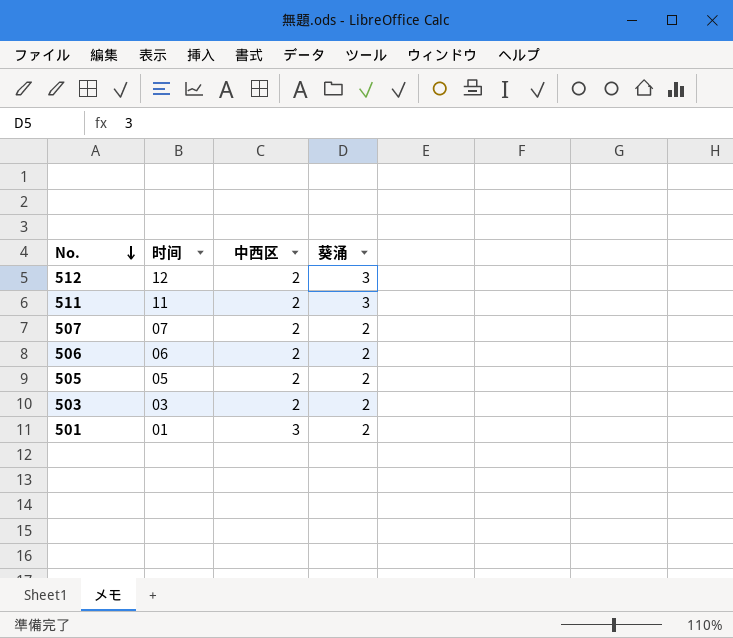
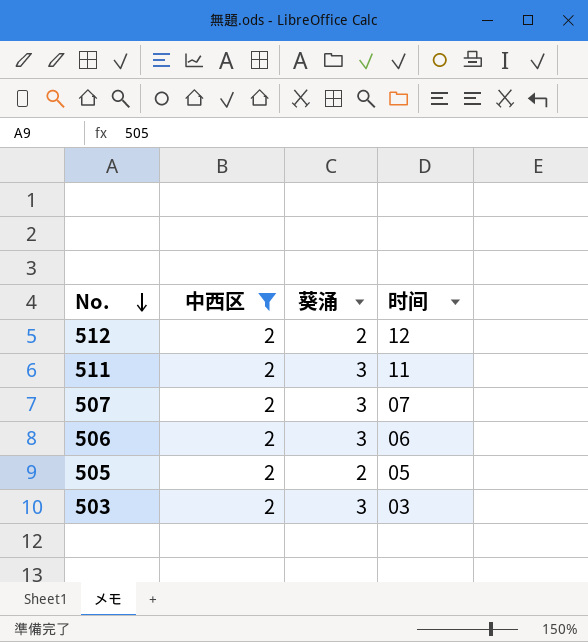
filter: none -> 中西区 = 2
column 时间 | position: 2 -> 4
512 | 葵涌: 3 -> 2
507 | 葵涌: 2 -> 3
506 | 葵涌: 2 -> 3
503 | 葵涌: 2 -> 3

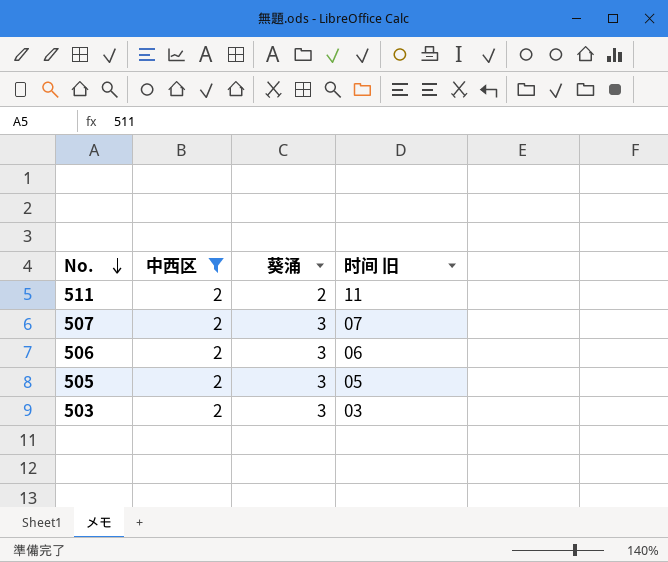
column name: 时间 -> 时间 旧
row 512: 2 | 2 | 12 -> none
511 | 葵涌: 3 -> 2
505 | 葵涌: 2 -> 3

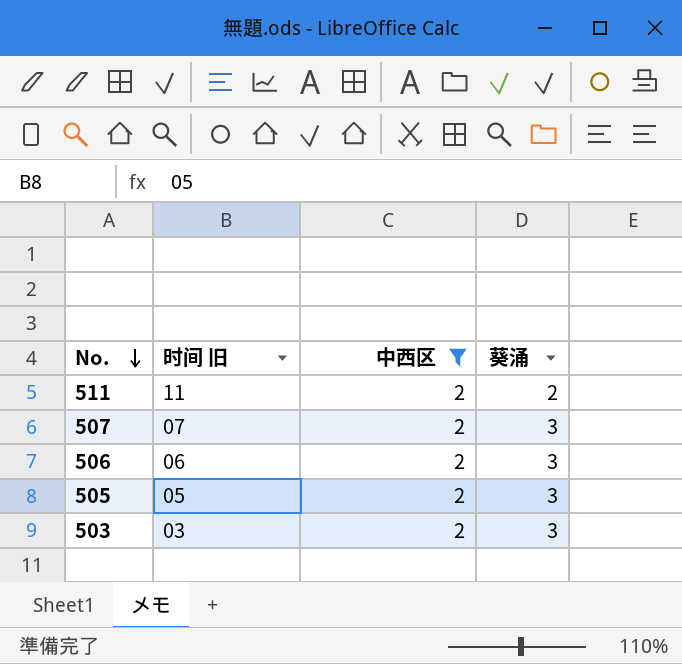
column 时间 旧 | position: 4 -> 2

